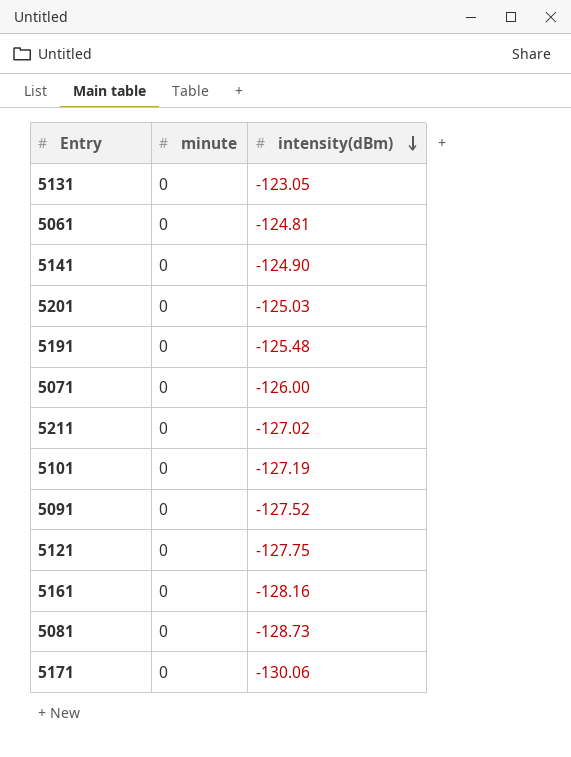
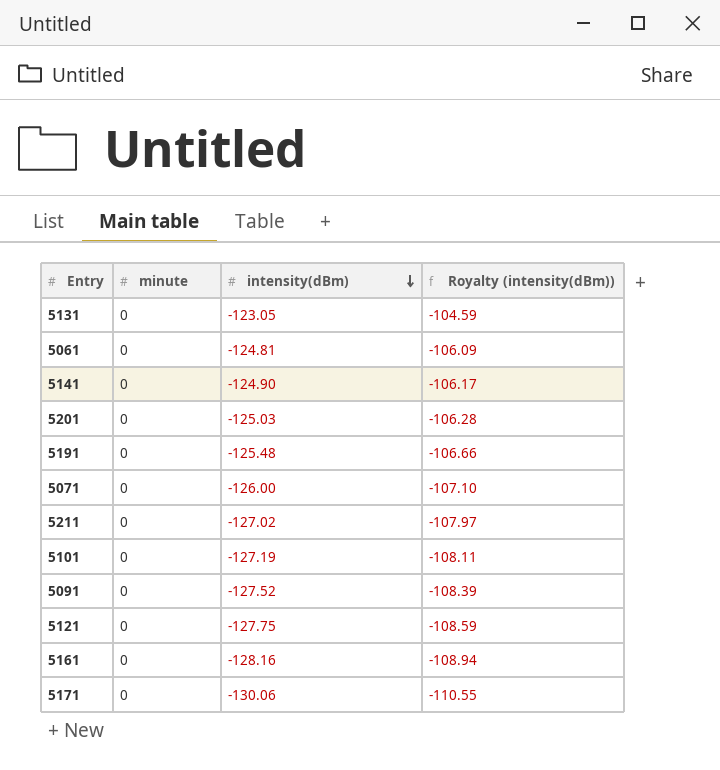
column Royalty (intensity(dBm)) | formula: none -> [intensity(dBm)] * 0.85
row 5081: 0 | -128.73 -> none

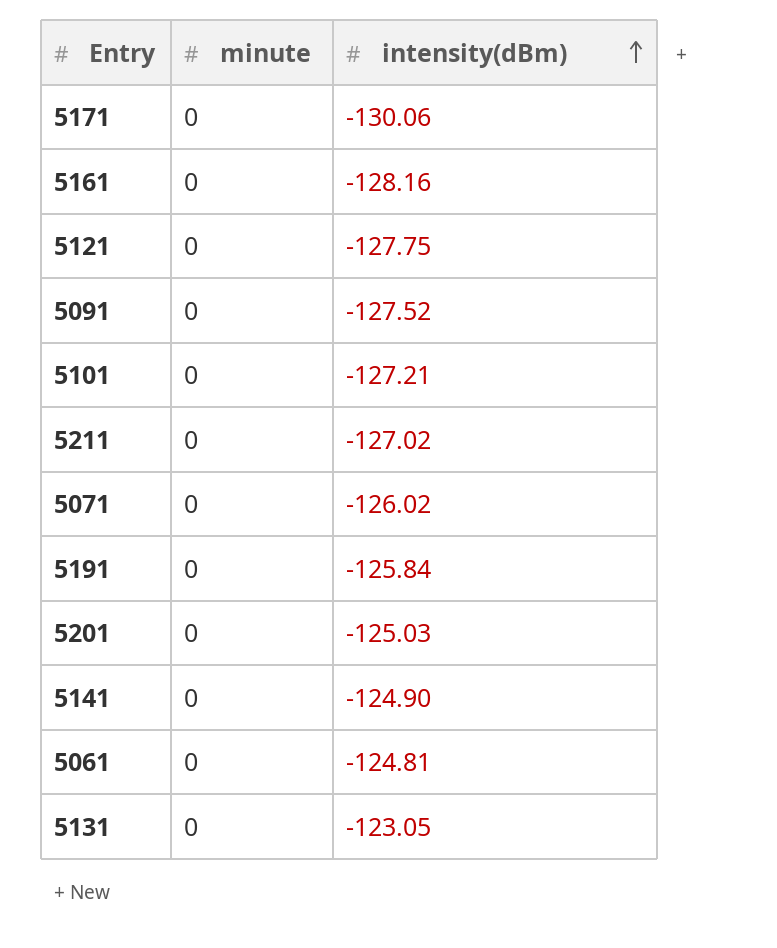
row order: intensity(dBm) descending -> intensity(dBm) ascending
column Royalty (intensity(dBm)) | formula: [intensity(dBm)] * 0.85 -> none
5101 | intensity(dBm): -127.19 -> -127.21
5071 | intensity(dBm): -126.00 -> -126.02
5191 | intensity(dBm): -125.48 -> -125.84

